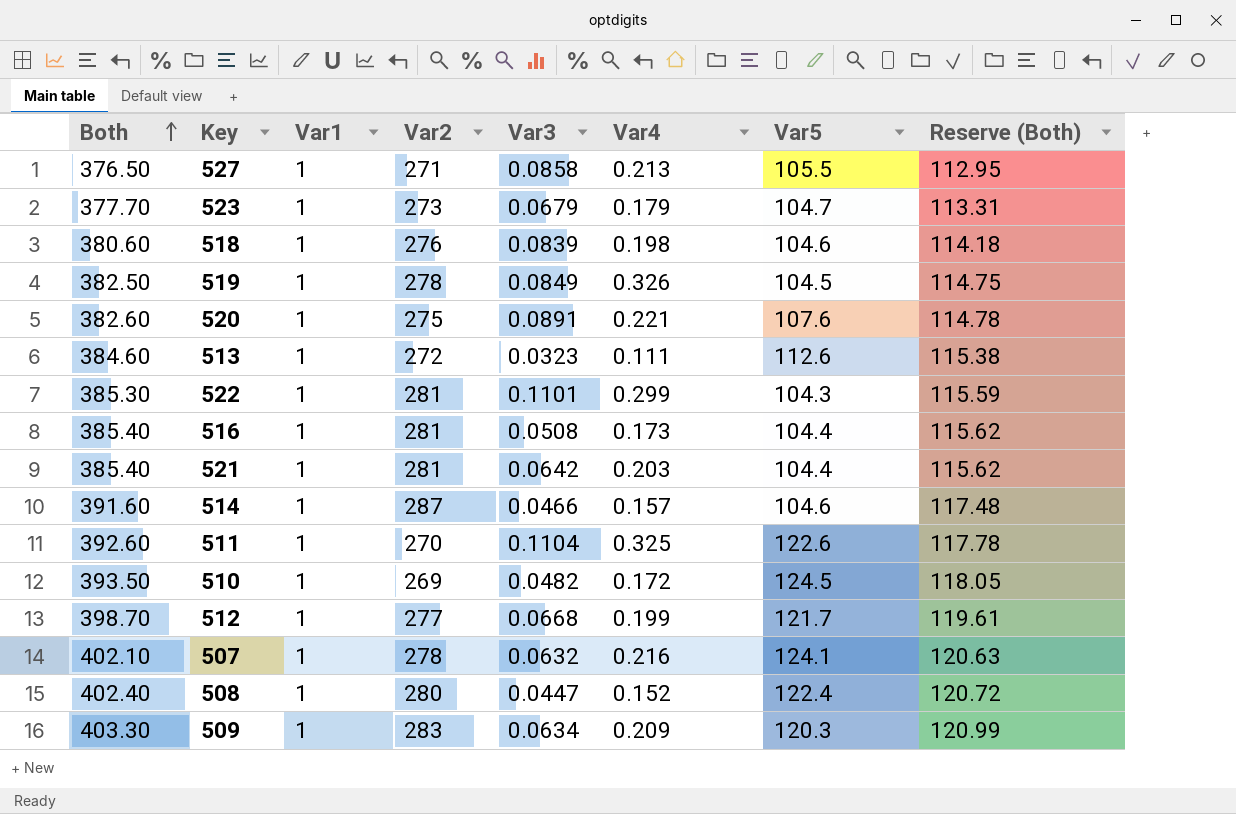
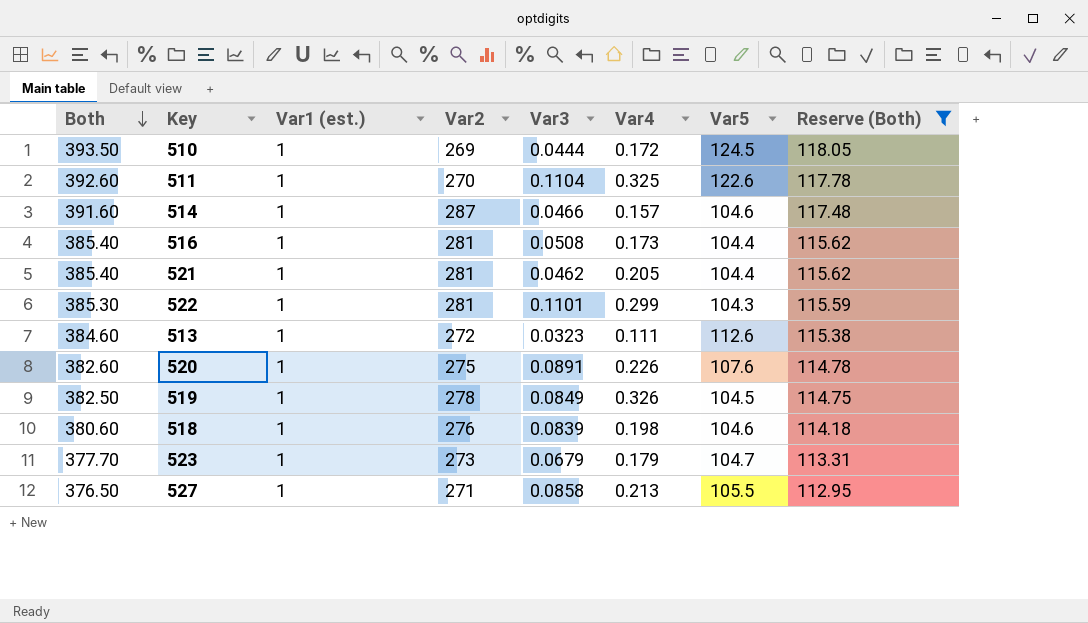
filter: none -> Reserve (Both) <= 118.05
row order: Both ascending -> Both descending
column name: Var1 -> Var1 (est.)
510 | Var3: 0.0482 -> 0.0444
521 | Var3: 0.0642 -> 0.0462
521 | Var4: 0.203 -> 0.205
520 | Var4: 0.221 -> 0.226

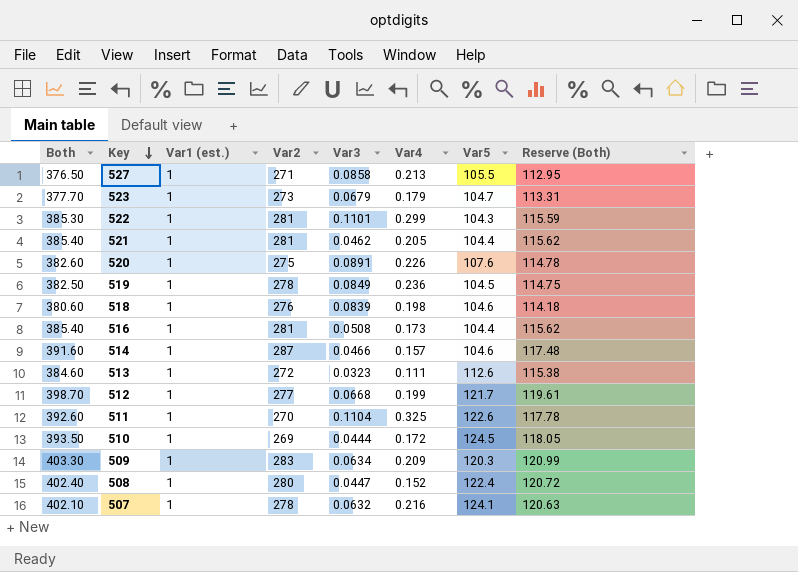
filter: Reserve (Both) <= 118.05 -> none
row order: Both descending -> Key descending
519 | Var4: 0.326 -> 0.236

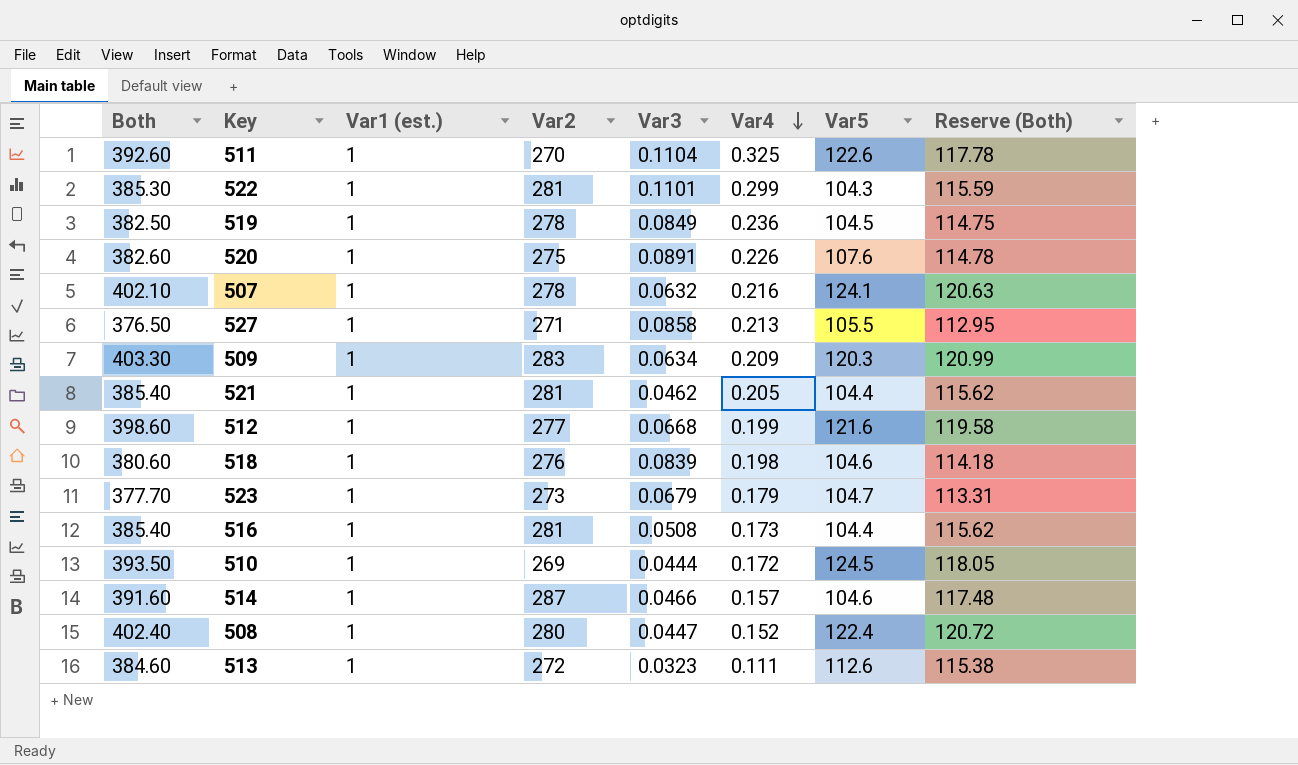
row order: Key descending -> Var4 descending
512 | Both: 398.70 -> 398.60
512 | Var5: 121.7 -> 121.6
512 | Reserve (Both): 119.61 -> 119.58

